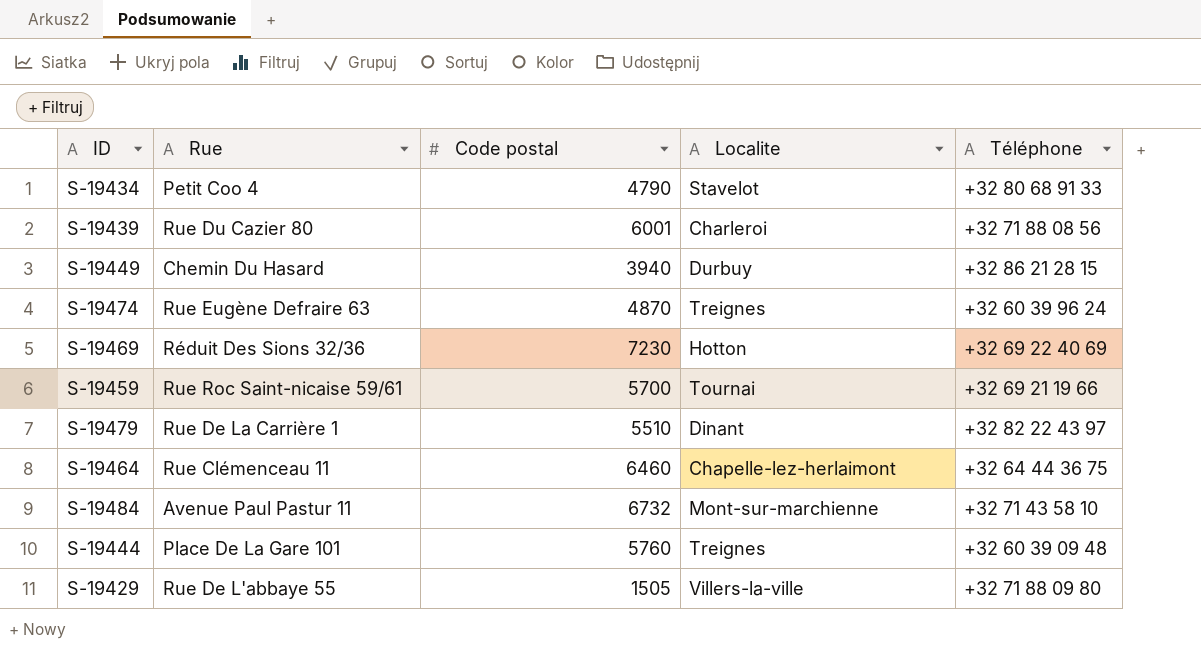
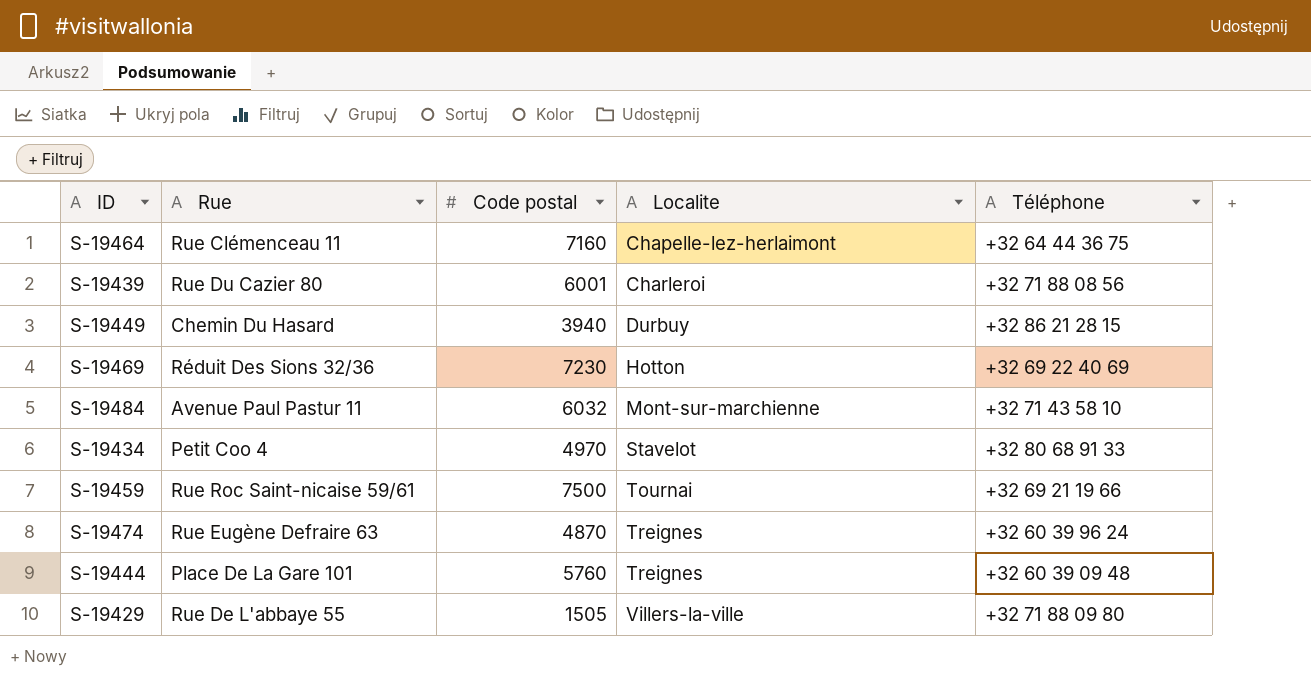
row order: none -> Localite ascending
row S-19479: Rue De La Carrière 1 | 5510 | Dinant | +32 82 22 43 97 -> none
S-19464 | Code postal: 6460 -> 7160
S-19484 | Code postal: 6732 -> 6032
S-19434 | Code postal: 4790 -> 4970
S-19459 | Code postal: 5700 -> 7500

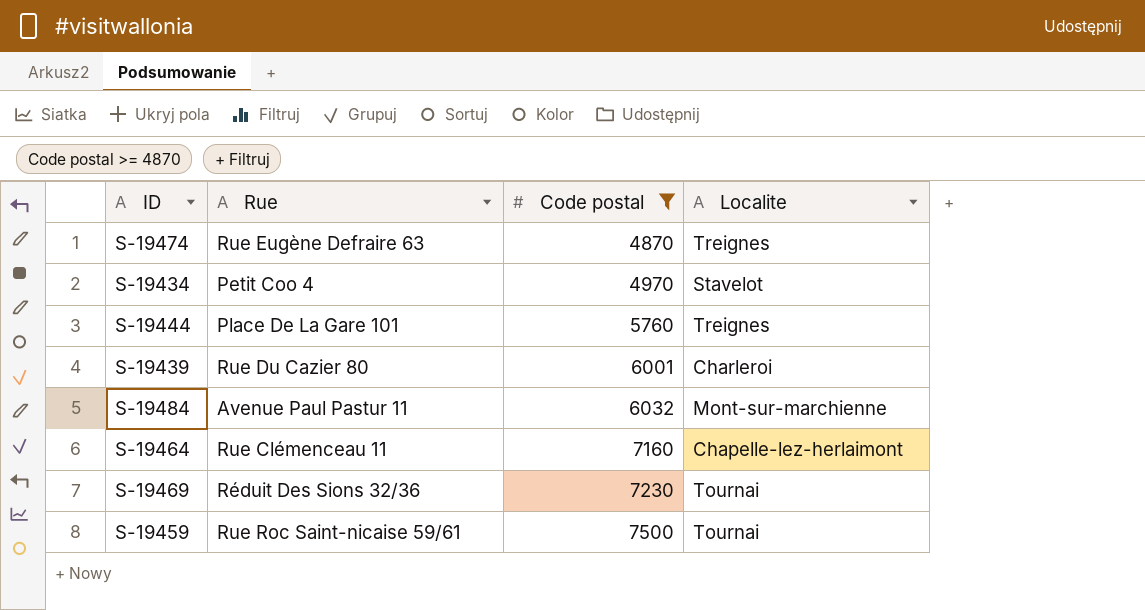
filter: none -> Code postal >= 4870
row order: Localite ascending -> Code postal ascending
column Téléphone | position: 5 -> none
S-19469 | Localite: Hotton -> Tournai

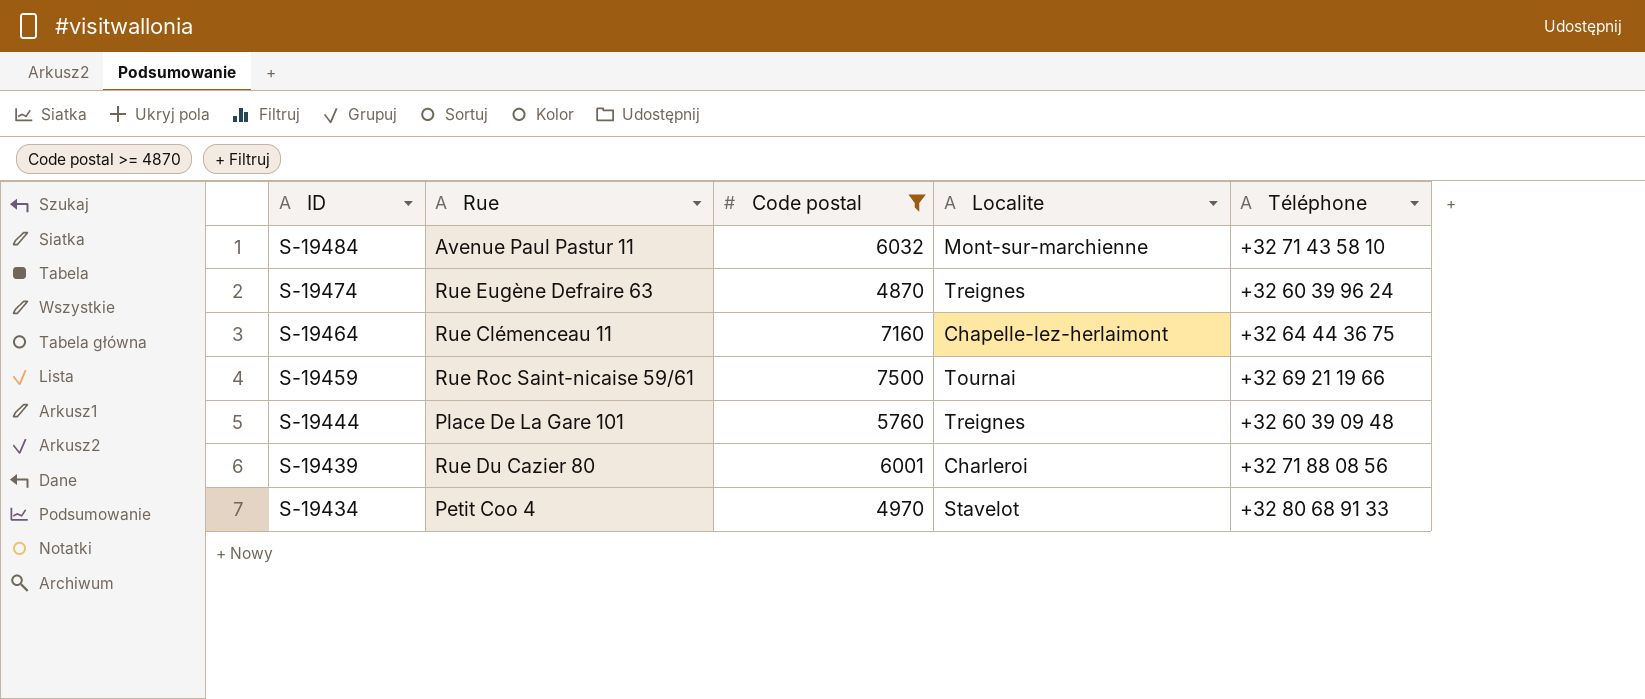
row order: Code postal ascending -> ID descending
column Téléphone | position: none -> 5
row S-19469: Réduit Des Sions 32/36 | 7230 | Tournai -> none

